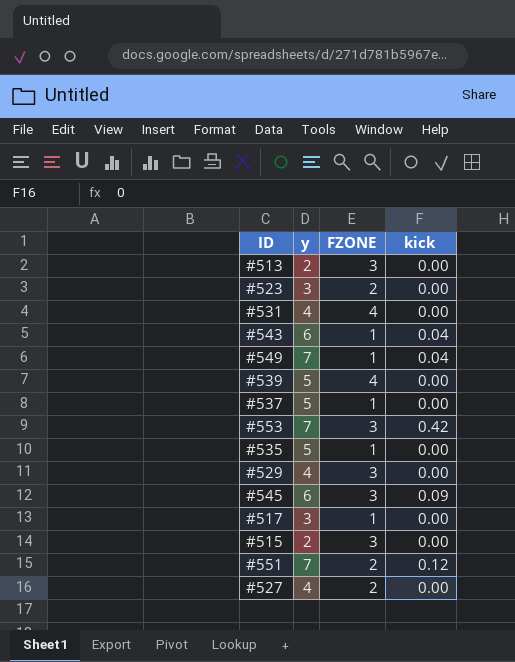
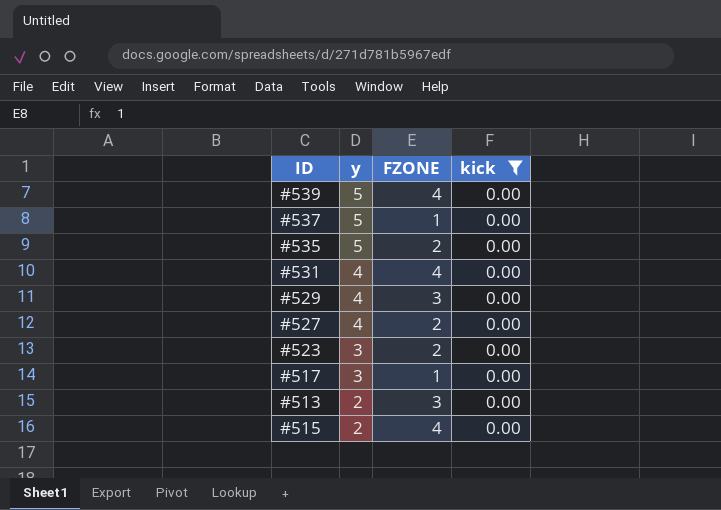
filter: none -> kick = 0.00
row order: none -> y descending
#535 | FZONE: 1 -> 2
#515 | FZONE: 3 -> 4

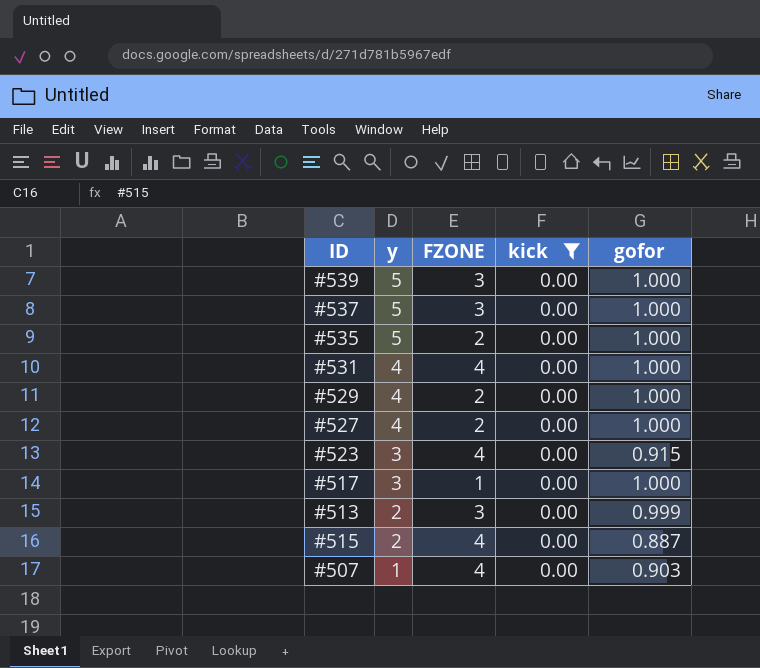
column gofor | position: none -> 5
#539 | FZONE: 4 -> 3
#537 | FZONE: 1 -> 3
#529 | FZONE: 3 -> 2
#523 | FZONE: 2 -> 4
row #507: none -> 1 | 4 | 0.00 | 0.903

